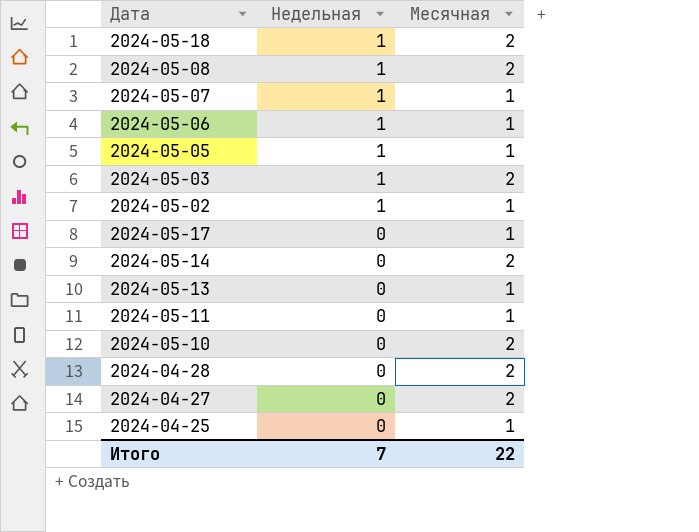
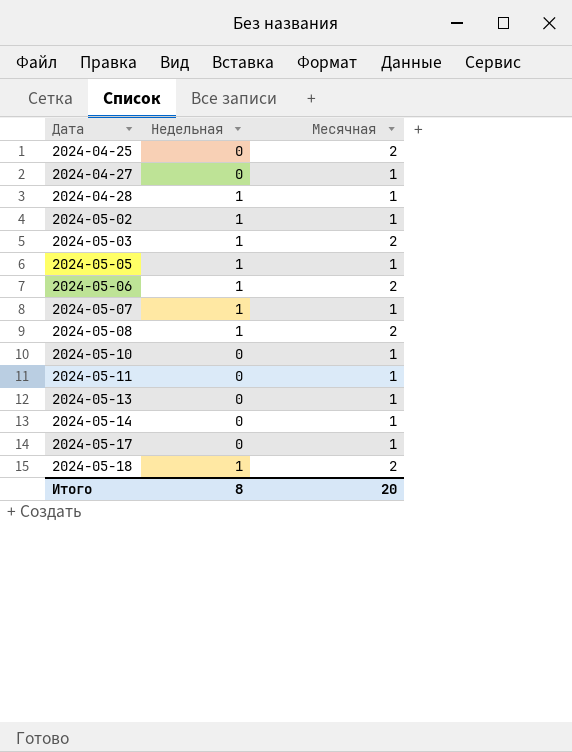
row order: Недельная descending -> Дата ascending
2024-04-25 | Месячная: 1 -> 2
2024-04-27 | Месячная: 2 -> 1
2024-04-28 | Недельная: 0 -> 1
2024-04-28 | Месячная: 2 -> 1
2024-05-06 | Месячная: 1 -> 2
2024-05-10 | Месячная: 2 -> 1
2024-05-14 | Месячная: 2 -> 1
Итого | Недельная: 7 -> 8
Итого | Месячная: 22 -> 20

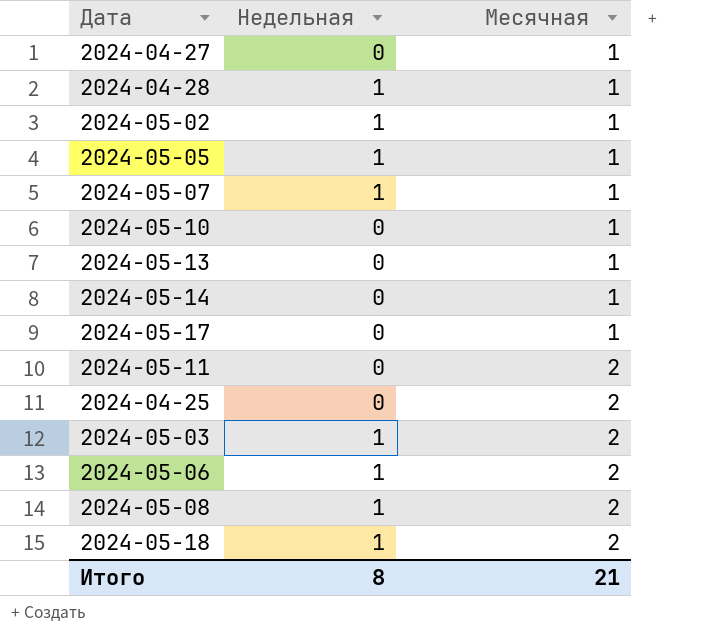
row order: Дата ascending -> Месячная ascending
2024-05-11 | Месячная: 1 -> 2
Итого | Месячная: 20 -> 21

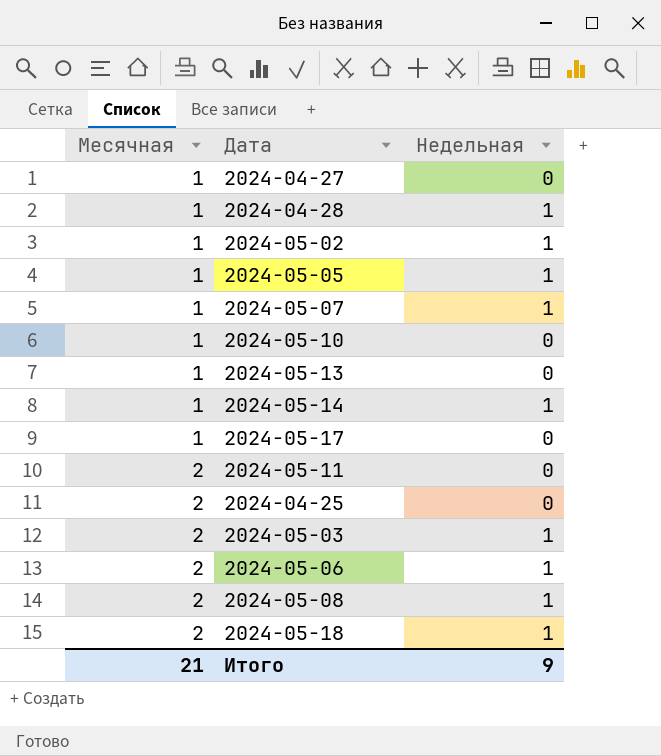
column Месячная | position: 3 -> 1
2024-05-14 | Недельная: 0 -> 1
Итого | Недельная: 8 -> 9

